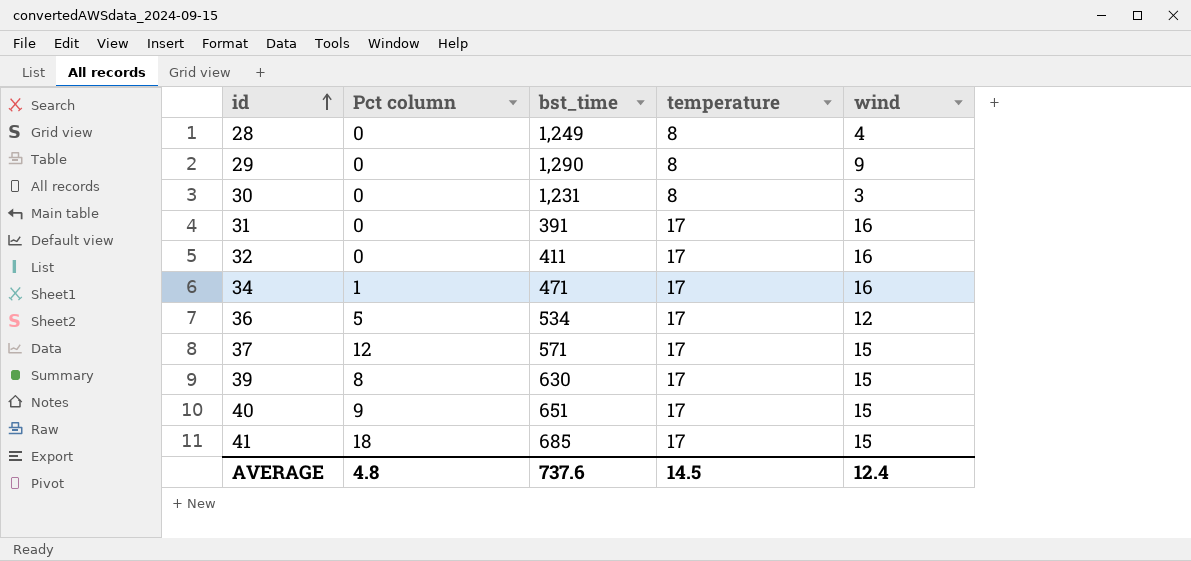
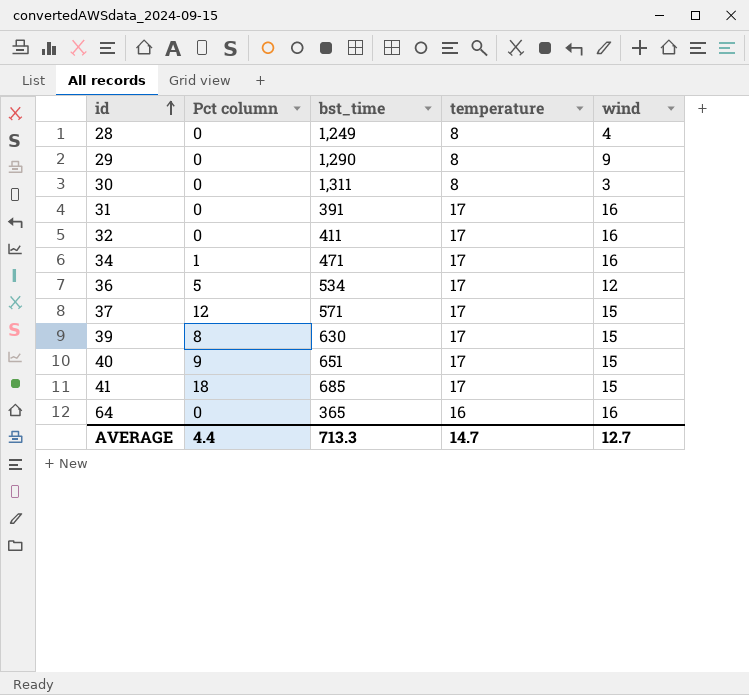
30 | bst_time: 1,231 -> 1,311
row 64: none -> 0 | 365 | 16 | 16
AVERAGE | Pct column: 4.8 -> 4.4
AVERAGE | bst_time: 737.6 -> 713.3
AVERAGE | temperature: 14.5 -> 14.7
AVERAGE | wind: 12.4 -> 12.7

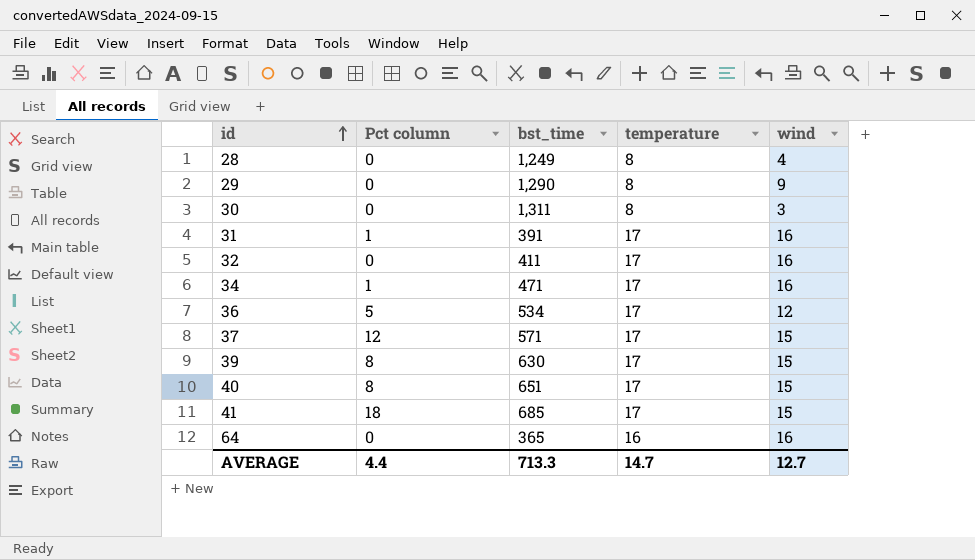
31 | Pct column: 0 -> 1
40 | Pct column: 9 -> 8

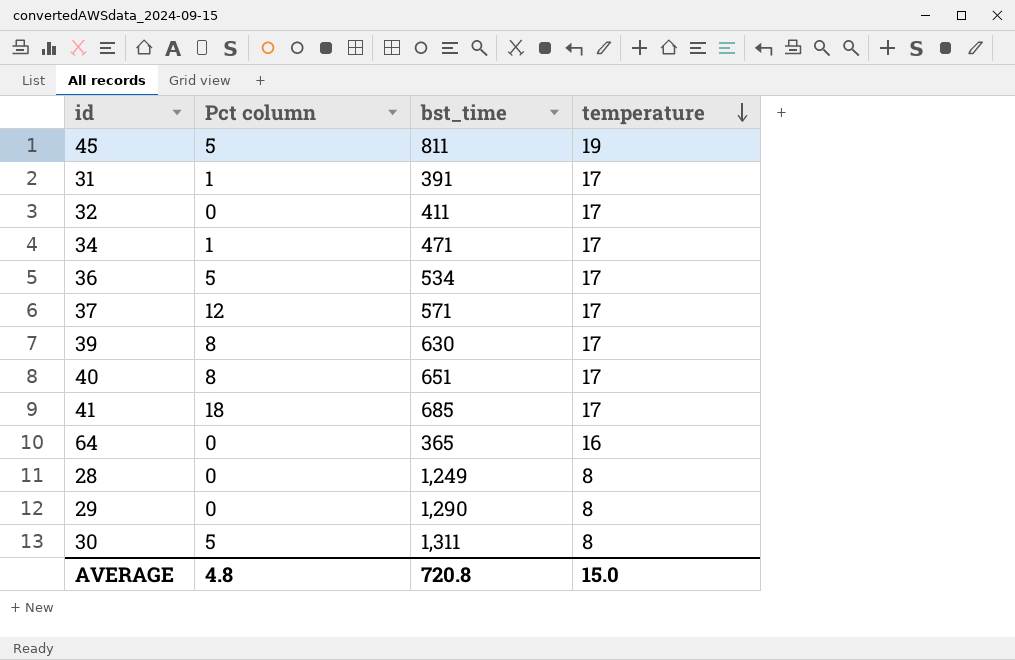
row order: id ascending -> temperature descending
column wind | position: 5 -> none
row 45: none -> 5 | 811 | 19
30 | Pct column: 0 -> 5
AVERAGE | Pct column: 4.4 -> 4.8
AVERAGE | bst_time: 713.3 -> 720.8
AVERAGE | temperature: 14.7 -> 15.0

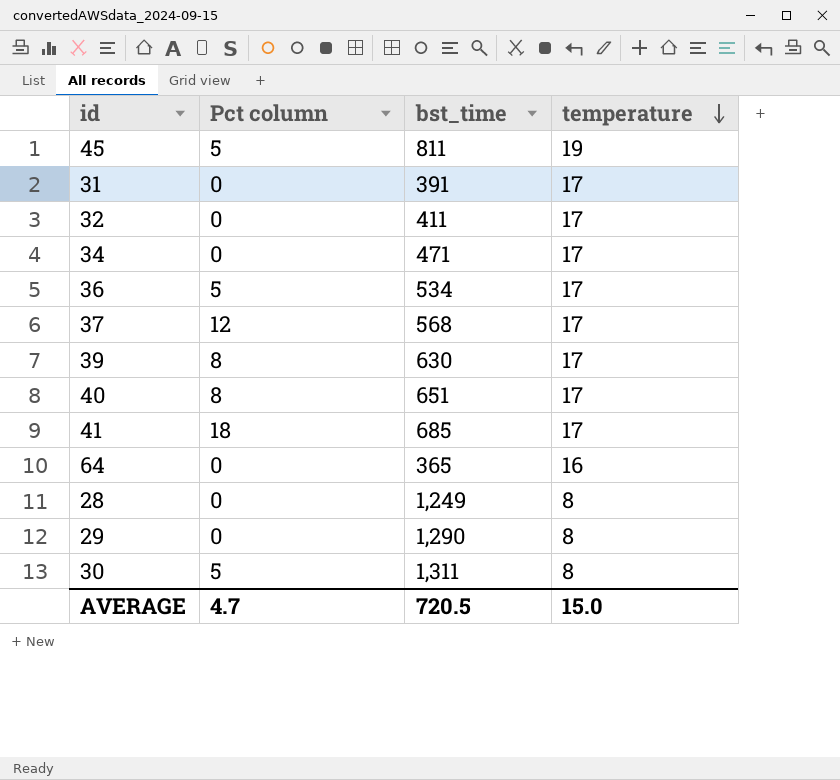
31 | Pct column: 1 -> 0
34 | Pct column: 1 -> 0
37 | bst_time: 571 -> 568
AVERAGE | Pct column: 4.8 -> 4.7
AVERAGE | bst_time: 720.8 -> 720.5

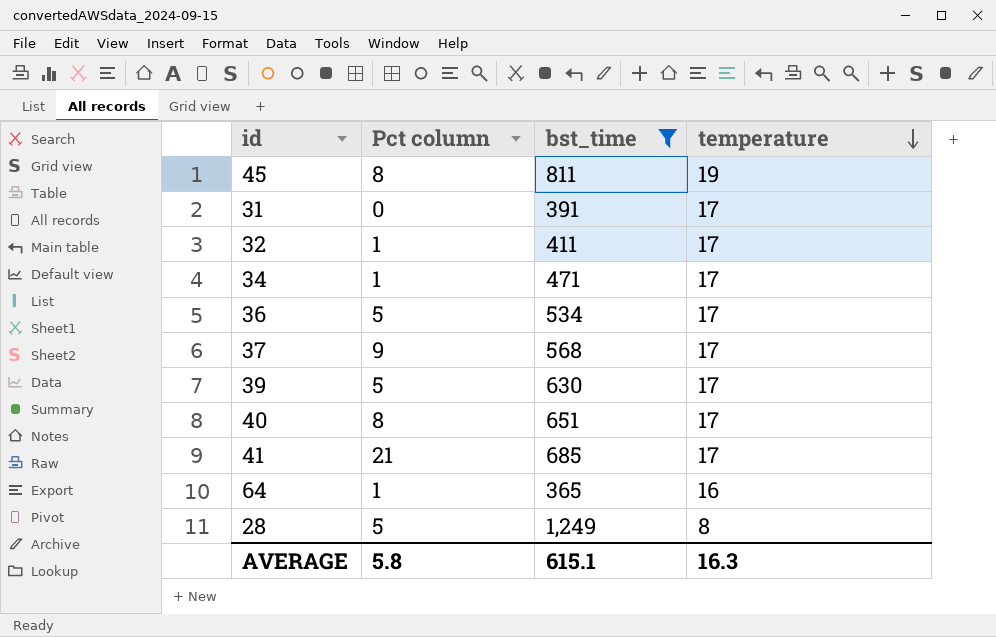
filter: none -> bst_time <= 1,249
45 | Pct column: 5 -> 8
32 | Pct column: 0 -> 1
34 | Pct column: 0 -> 1
37 | Pct column: 12 -> 9
39 | Pct column: 8 -> 5
41 | Pct column: 18 -> 21
64 | Pct column: 0 -> 1
28 | Pct column: 0 -> 5
AVERAGE | Pct column: 4.7 -> 5.8
AVERAGE | bst_time: 720.5 -> 615.1
AVERAGE | temperature: 15.0 -> 16.3

